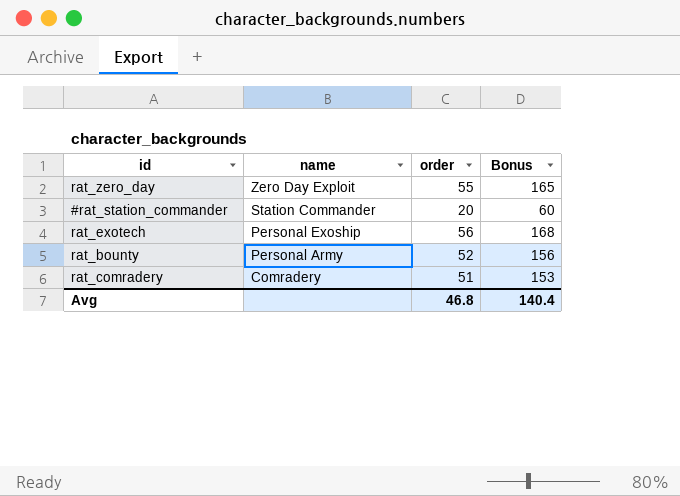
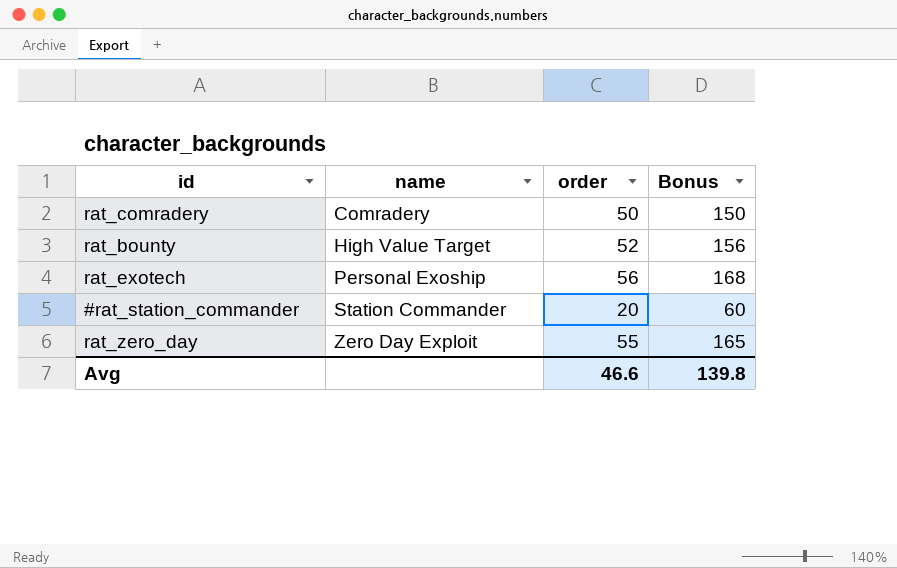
row order: name descending -> name ascending
rat_comradery | order: 51 -> 50
rat_comradery | Bonus: 153 -> 150
rat_bounty | name: Personal Army -> High Value Target
Avg | order: 46.8 -> 46.6
Avg | Bonus: 140.4 -> 139.8

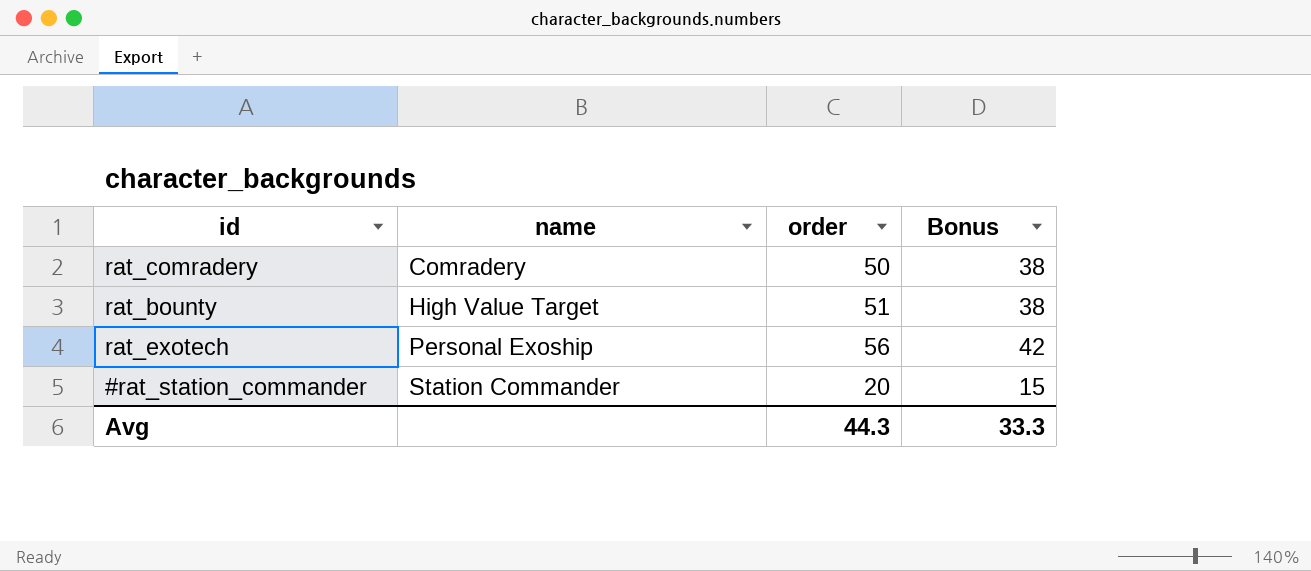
column Bonus | formula: [order] * 3 -> [order] * 0.75
row rat_zero_day: Zero Day Exploit | 55 | 165 -> none
rat_bounty | order: 52 -> 51
Avg | order: 46.6 -> 44.3
Avg | Bonus: 139.8 -> 33.3

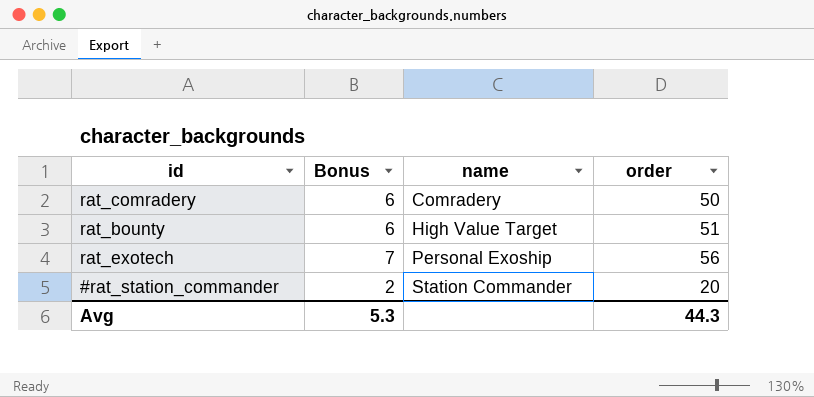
column Bonus | formula: [order] * 0.75 -> [order] * 0.12
column Bonus | position: 4 -> 2
Avg | Bonus: 33.3 -> 5.3

